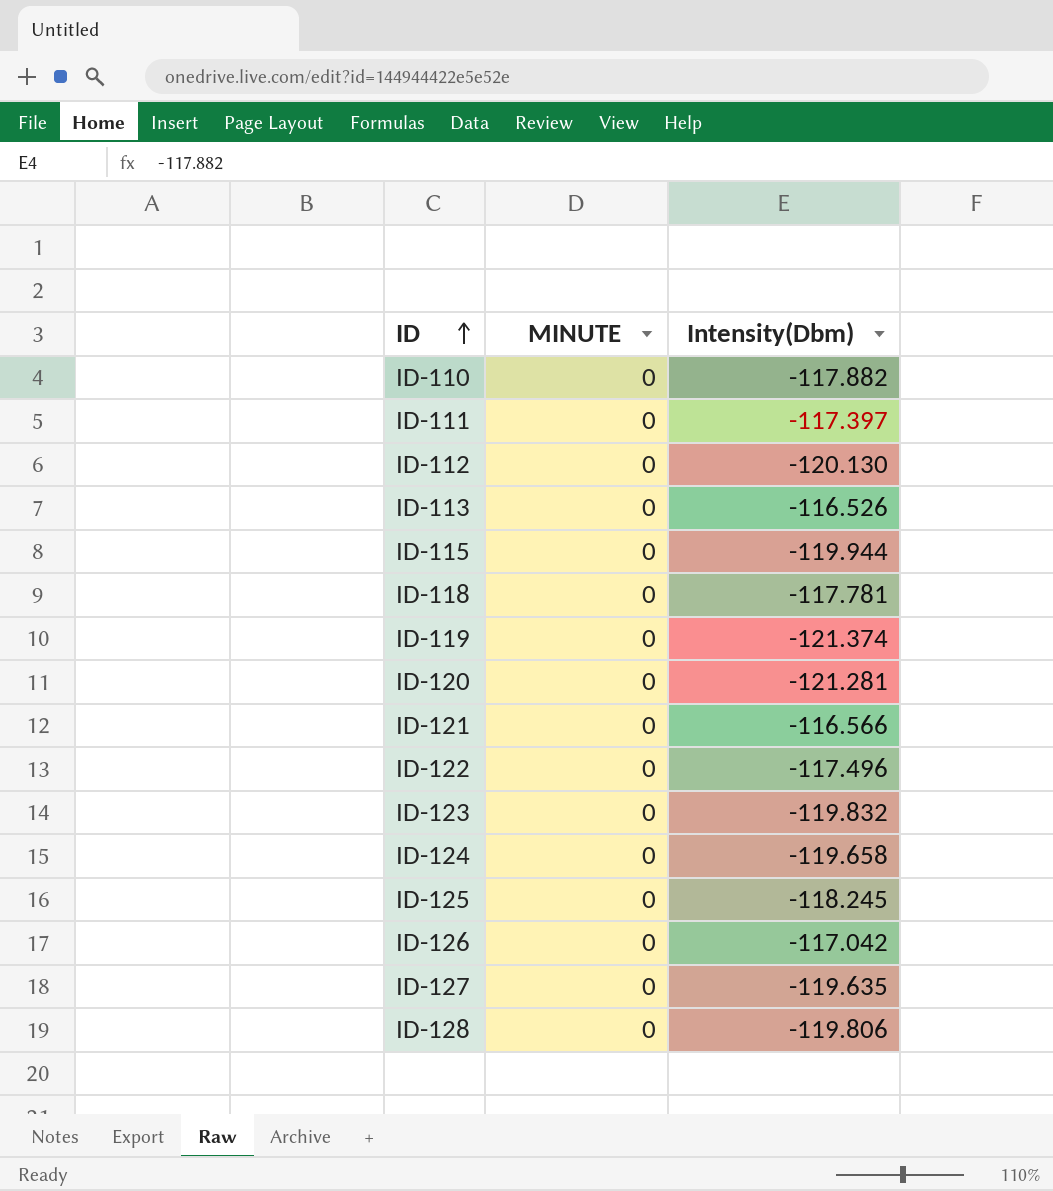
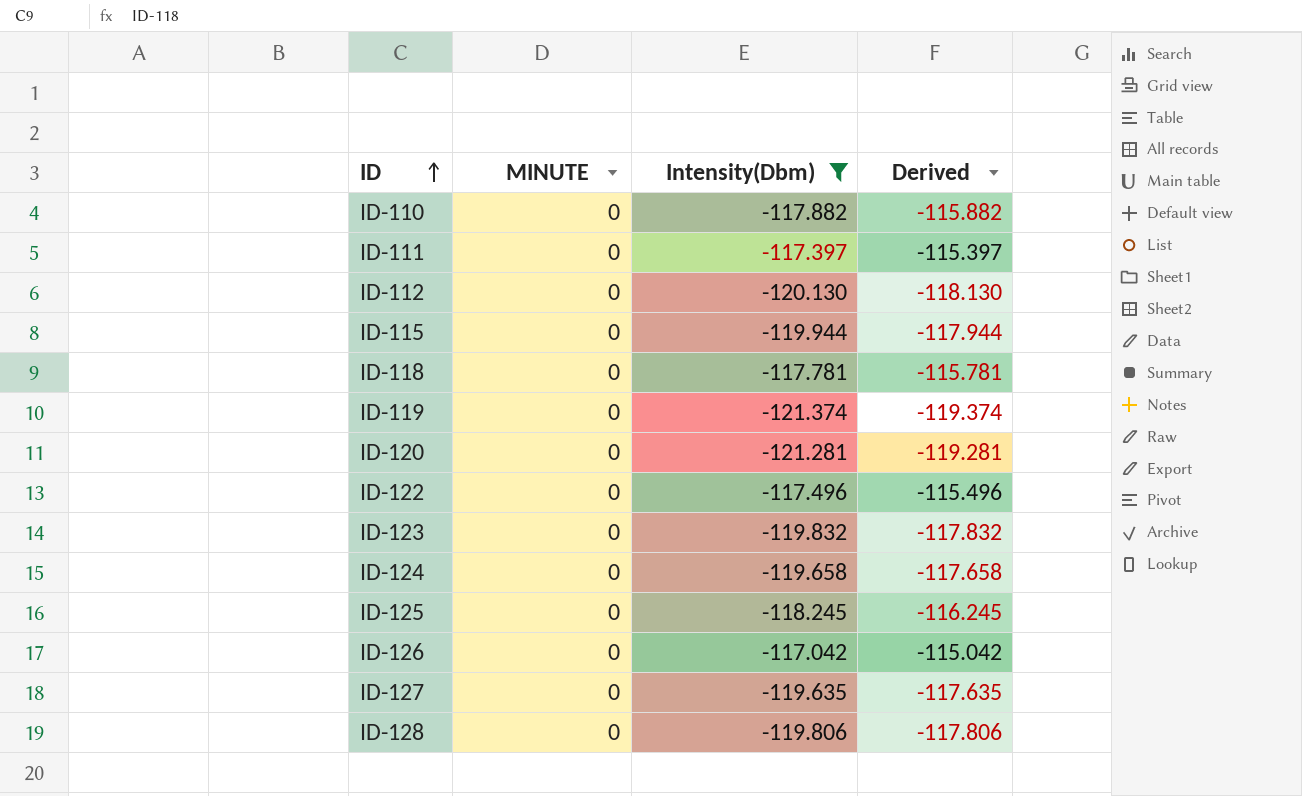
filter: none -> Intensity(Dbm) <= -117.042
column Derived | formula: none -> [Intensity(Dbm)] + 2

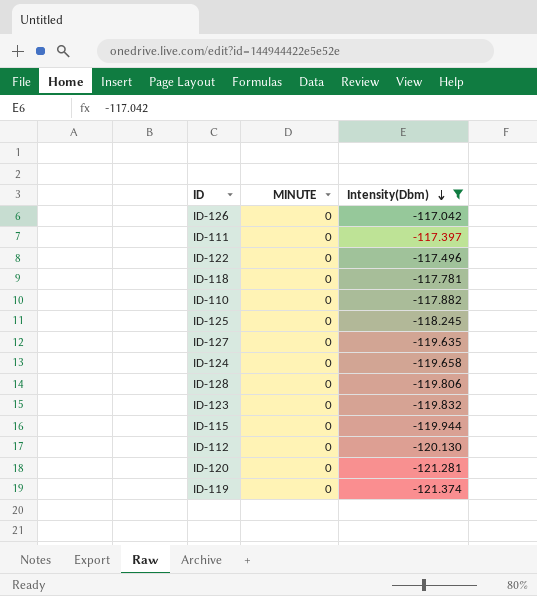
row order: ID ascending -> Intensity(Dbm) descending
column Derived | formula: [Intensity(Dbm)] + 2 -> none

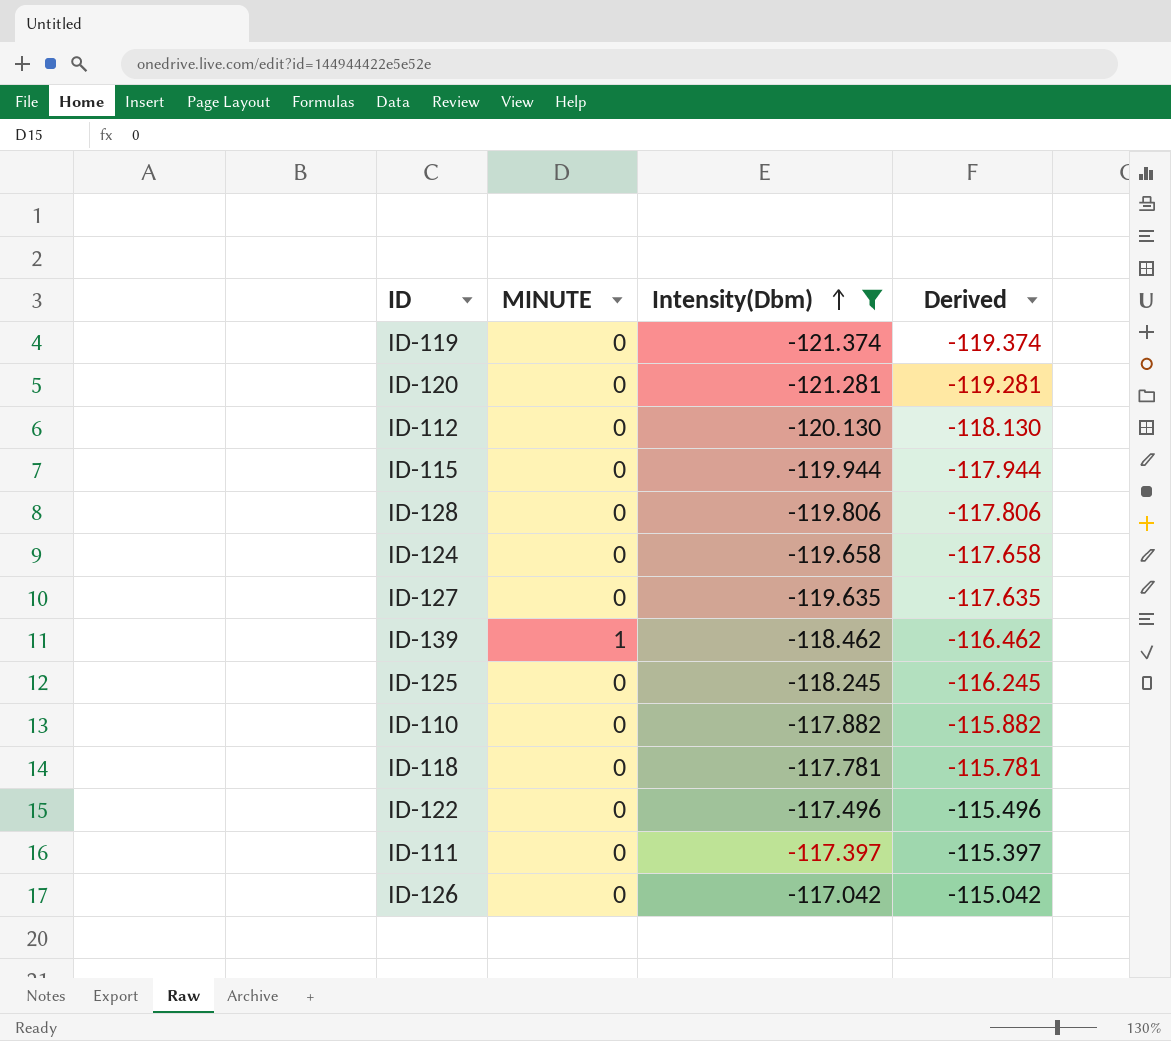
row order: Intensity(Dbm) descending -> Intensity(Dbm) ascending
column Derived | formula: none -> [Intensity(Dbm)] + 2
row ID-123: 0 | -119.832 -> none
row ID-139: none -> 1 | -118.462 | -116.462

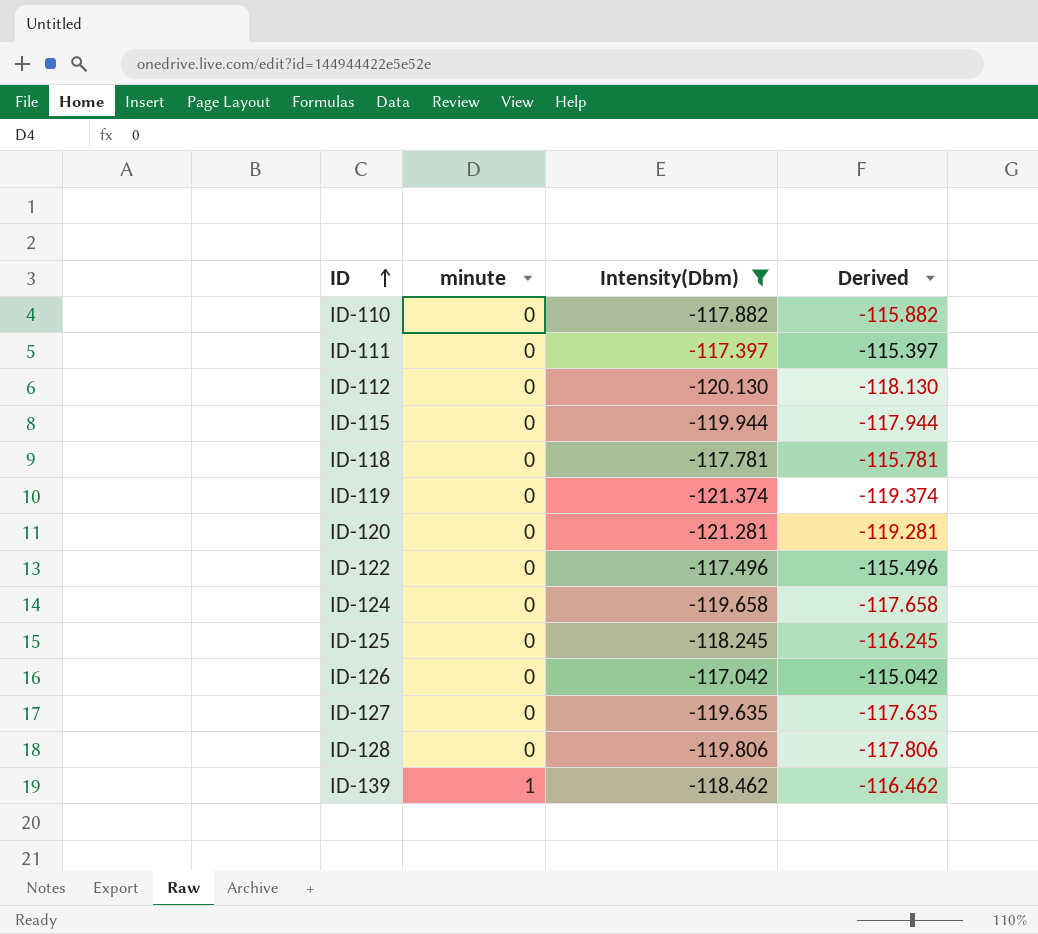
row order: Intensity(Dbm) ascending -> ID ascending
column name: MINUTE -> minute

